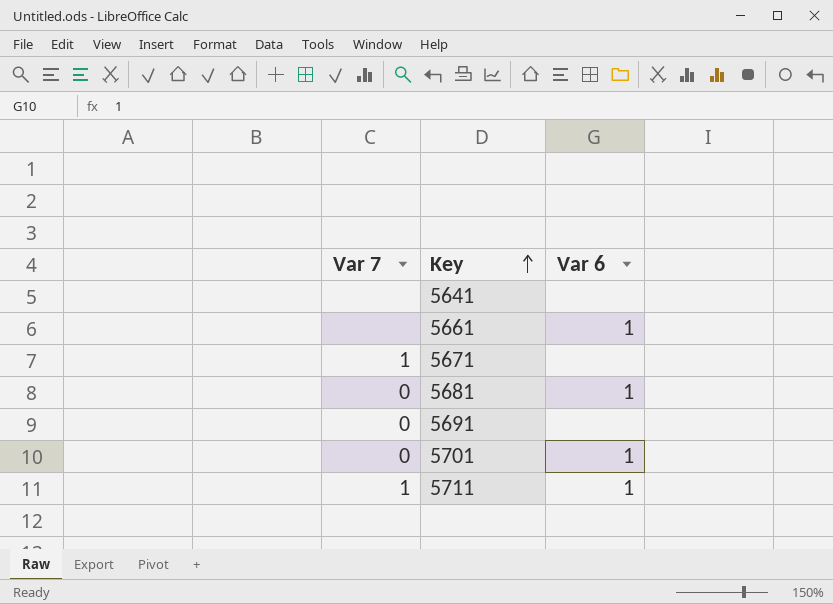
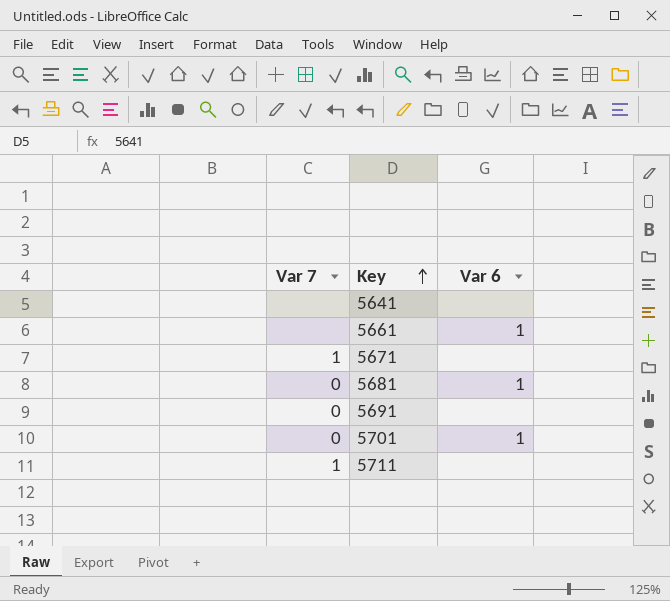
5711 | Var 6: 1 -> none

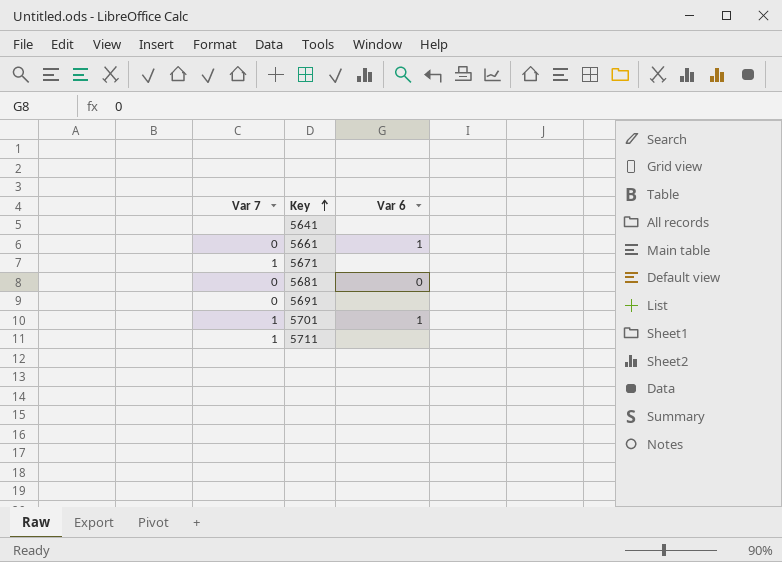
5661 | Var 7: none -> 0
5681 | Var 6: 1 -> 0
5701 | Var 7: 0 -> 1

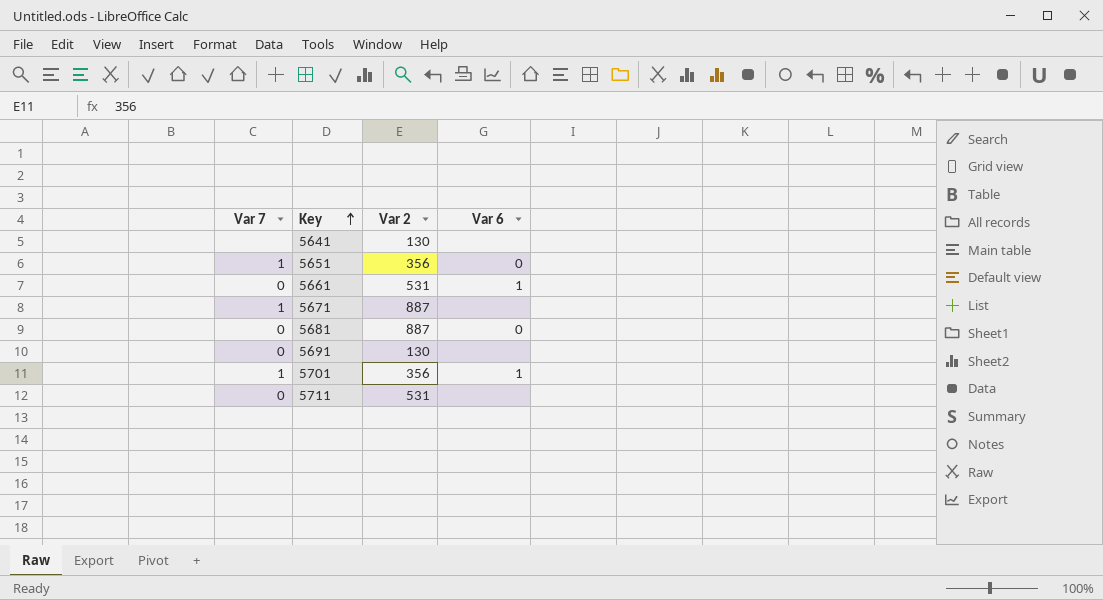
column Var 2 | position: none -> 3
row 5651: none -> 1 | 356 | 0
5711 | Var 7: 1 -> 0

